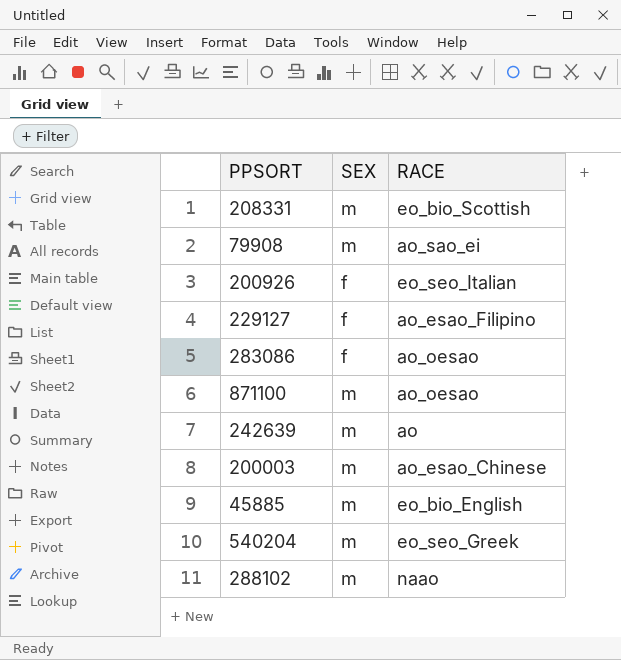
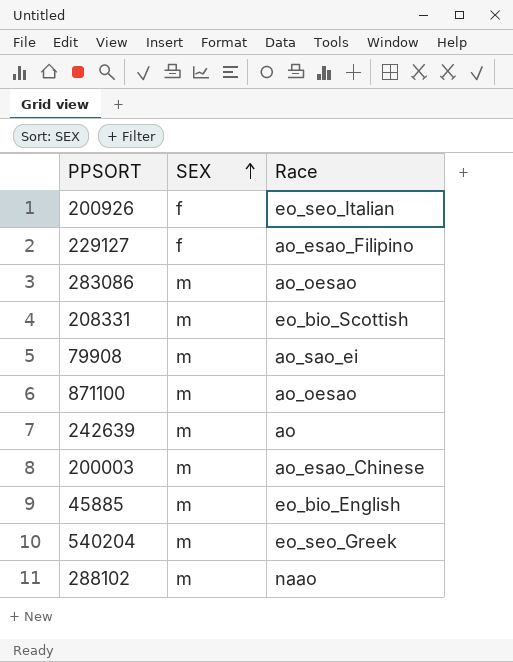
row order: none -> SEX ascending
column name: RACE -> Race
283086 | SEX: f -> m

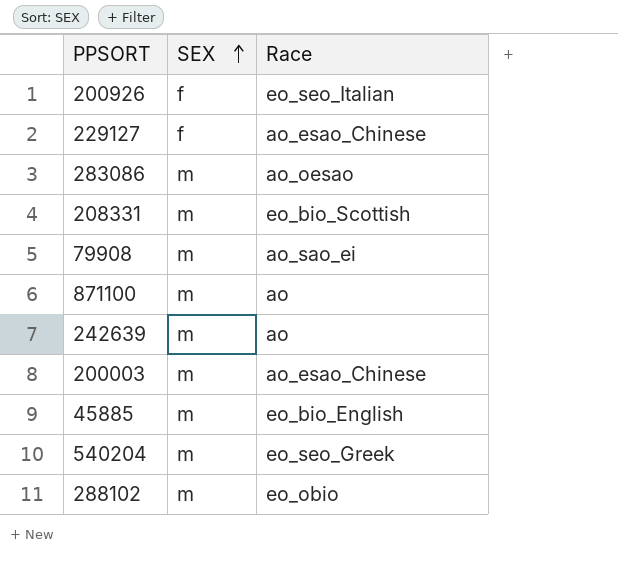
229127 | Race: ao_esao_Filipino -> ao_esao_Chinese
871100 | Race: ao_oesao -> ao
288102 | Race: naao -> eo_obio

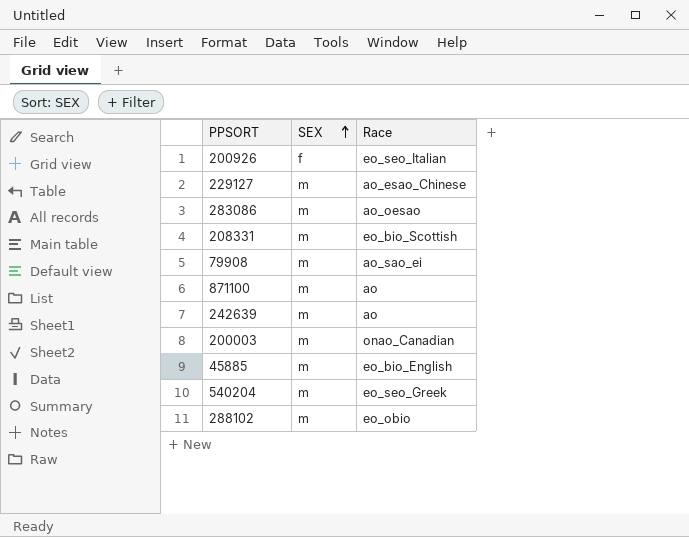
229127 | SEX: f -> m
200003 | Race: ao_esao_Chinese -> onao_Canadian

